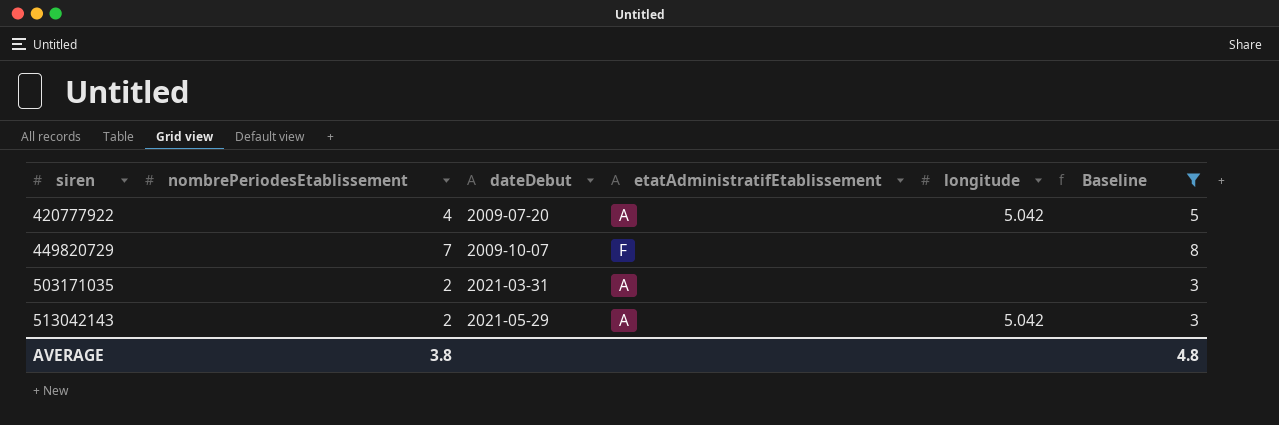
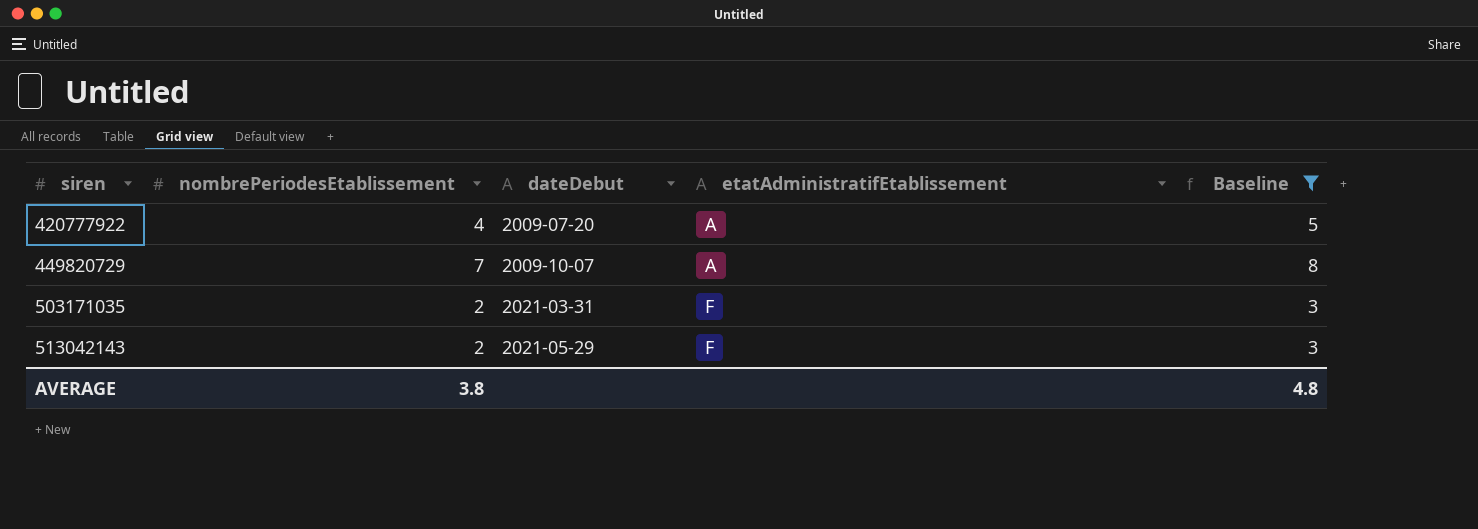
column longitude | position: 5 -> none
449820729 | etatAdministratifEtablissement: F -> A
503171035 | etatAdministratifEtablissement: A -> F
513042143 | etatAdministratifEtablissement: A -> F

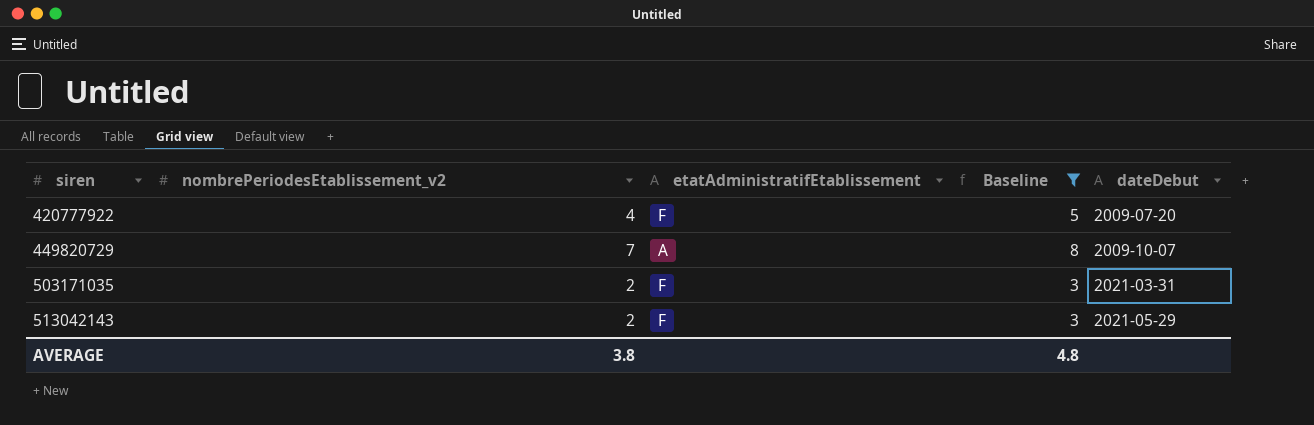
column name: nombrePeriodesEtablissement -> nombrePeriodesEtablissement_v2
column dateDebut | position: 3 -> 5
420777922 | etatAdministratifEtablissement: A -> F

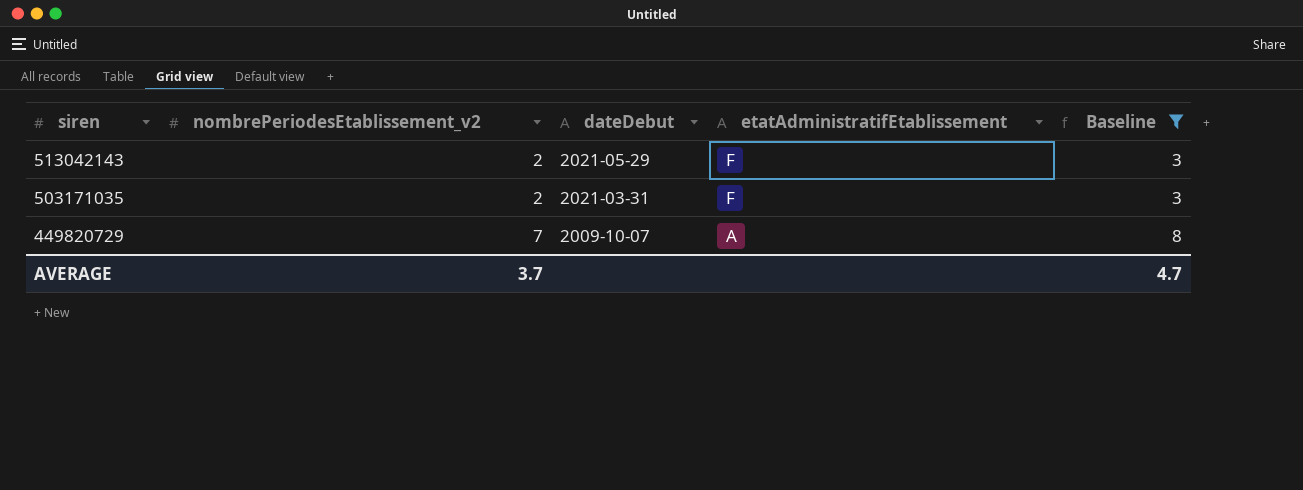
row order: siren ascending -> siren descending
column dateDebut | position: 5 -> 3
row 420777922: 4 | F | 5 | 2009-07-20 -> none
AVERAGE | nombrePeriodesEtablissement_v2: 3.8 -> 3.7
AVERAGE | Baseline: 4.8 -> 4.7

